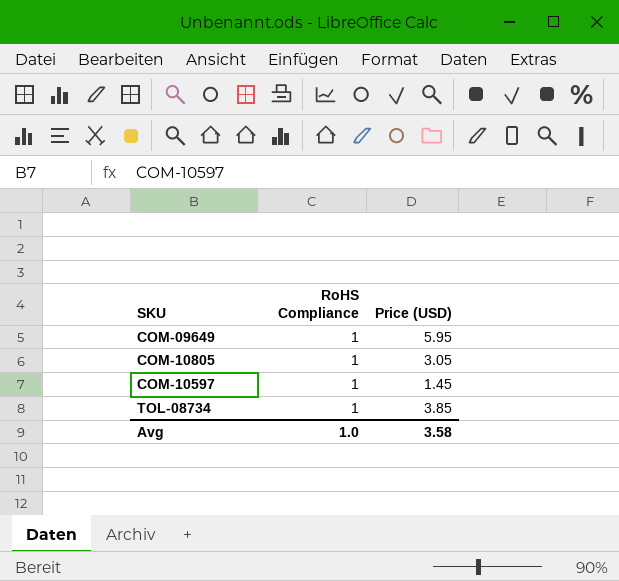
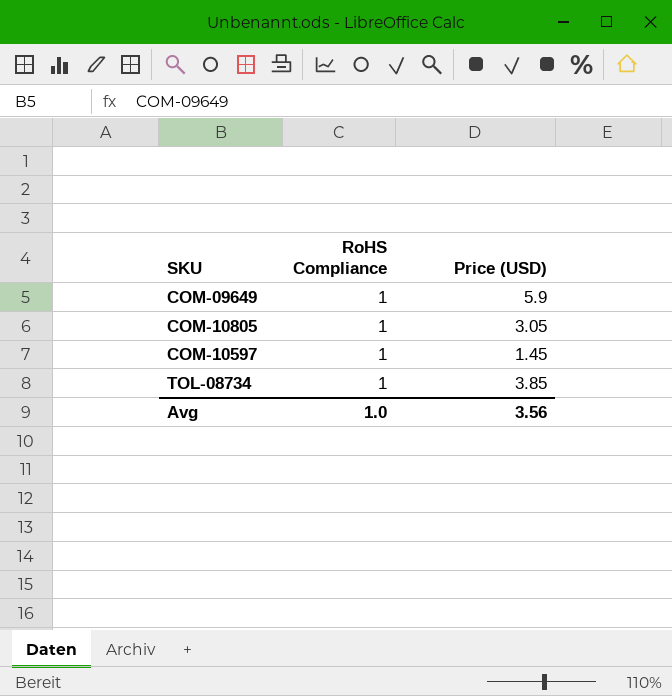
COM-09649 | Price (USD): 5.95 -> 5.9
Avg | Price (USD): 3.58 -> 3.56

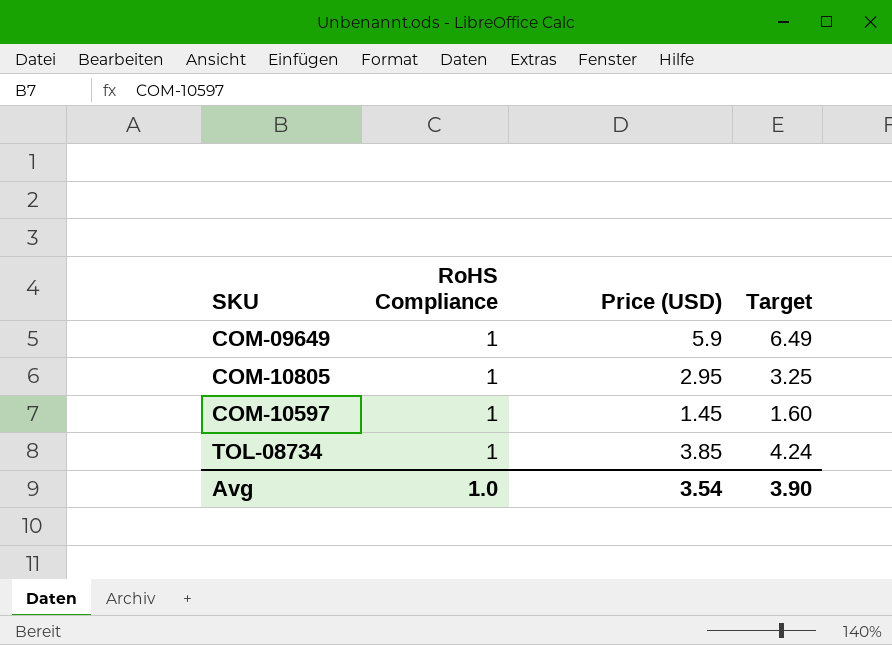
column Target | formula: none -> [Price (USD)] * 1.1
COM-10805 | Price (USD): 3.05 -> 2.95
Avg | Price (USD): 3.56 -> 3.54

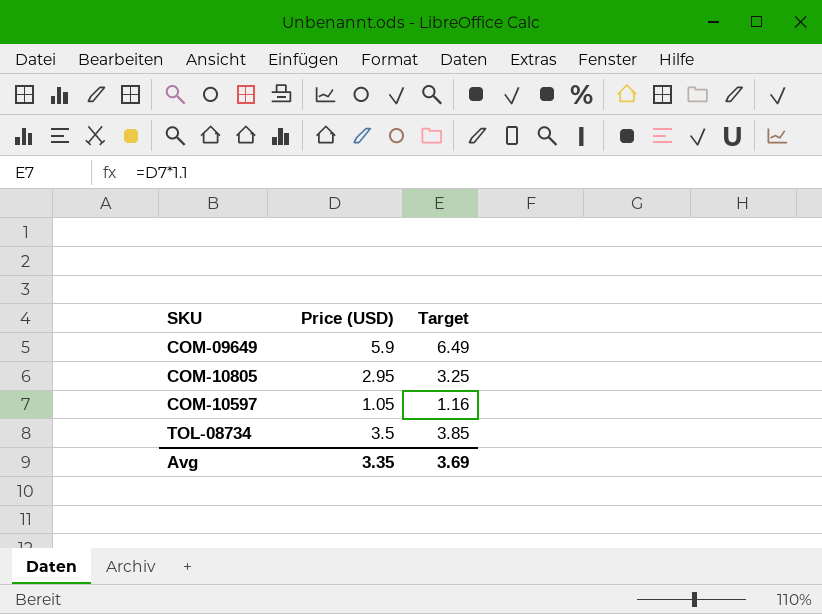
column RoHS Compliance | position: 2 -> none
COM-10597 | Price (USD): 1.45 -> 1.05
COM-10597 | Target: 1.60 -> 1.16
TOL-08734 | Price (USD): 3.85 -> 3.5
TOL-08734 | Target: 4.24 -> 3.85
Avg | Price (USD): 3.54 -> 3.35
Avg | Target: 3.90 -> 3.69

